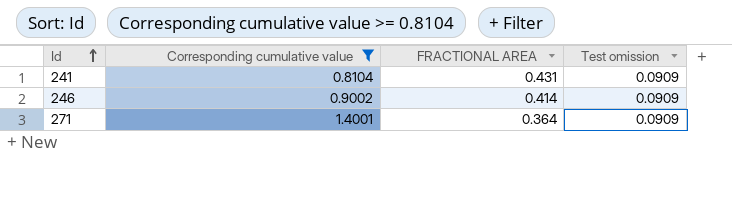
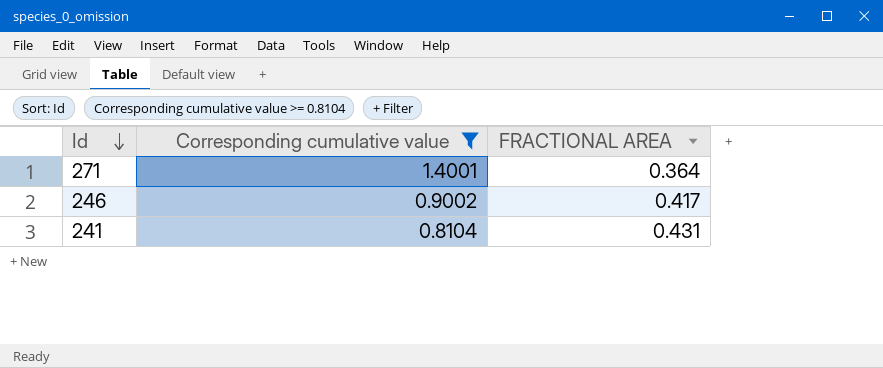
row order: Id ascending -> Id descending
column Test omission | position: 4 -> none
246 | FRACTIONAL AREA: 0.414 -> 0.417

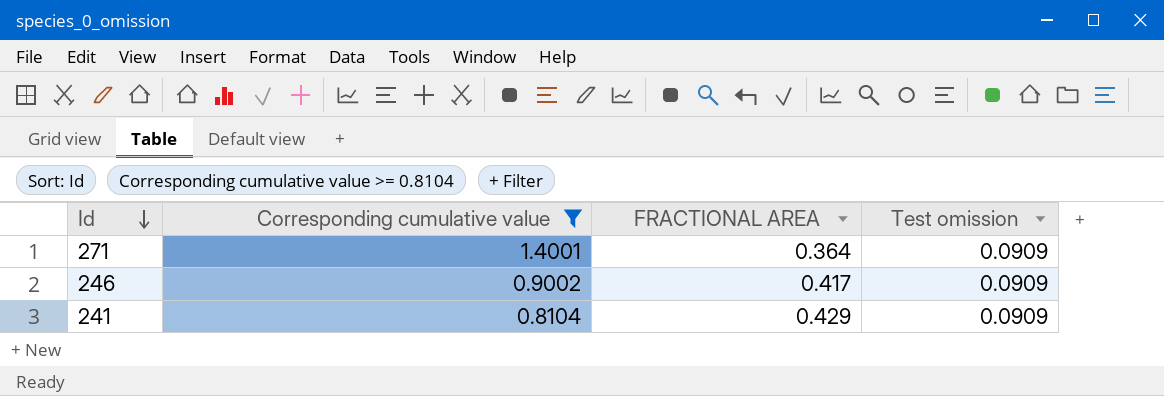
column Test omission | position: none -> 4
241 | FRACTIONAL AREA: 0.431 -> 0.429

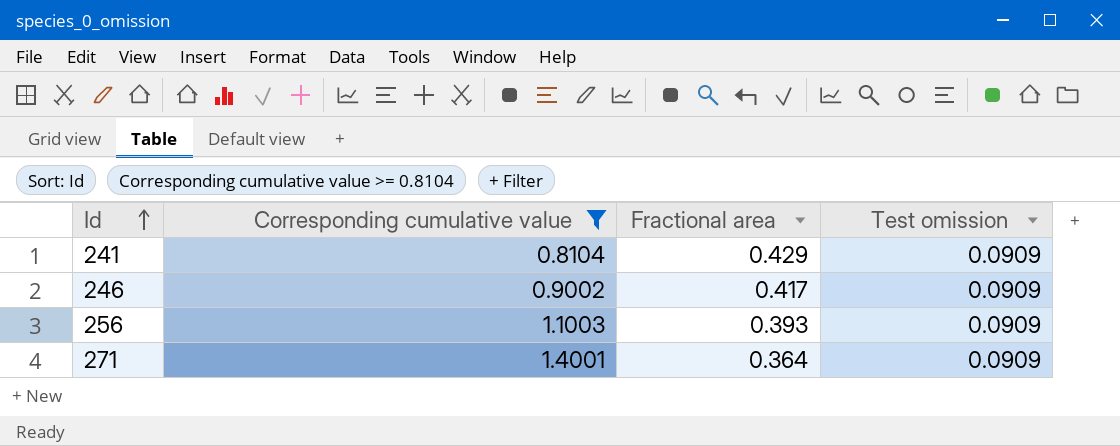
row order: Id descending -> Id ascending
column name: FRACTIONAL AREA -> Fractional area
row 256: none -> 1.1003 | 0.393 | 0.0909

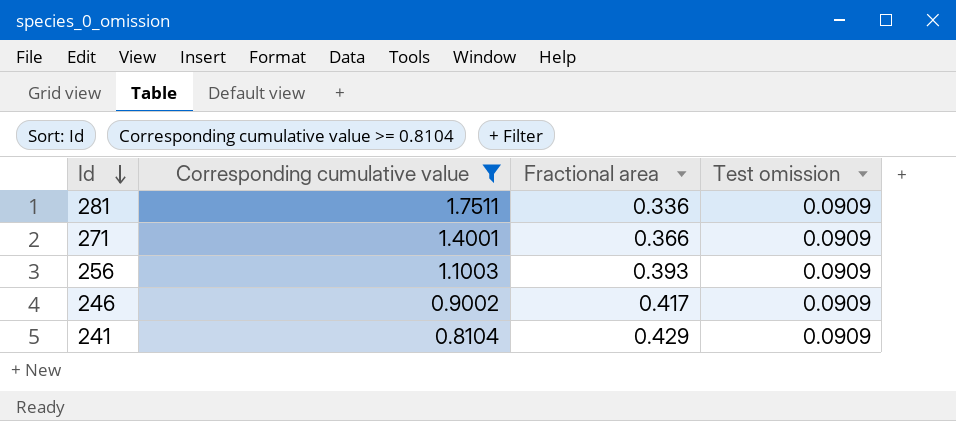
row order: Id ascending -> Id descending
row 281: none -> 1.7511 | 0.336 | 0.0909
271 | Fractional area: 0.364 -> 0.366

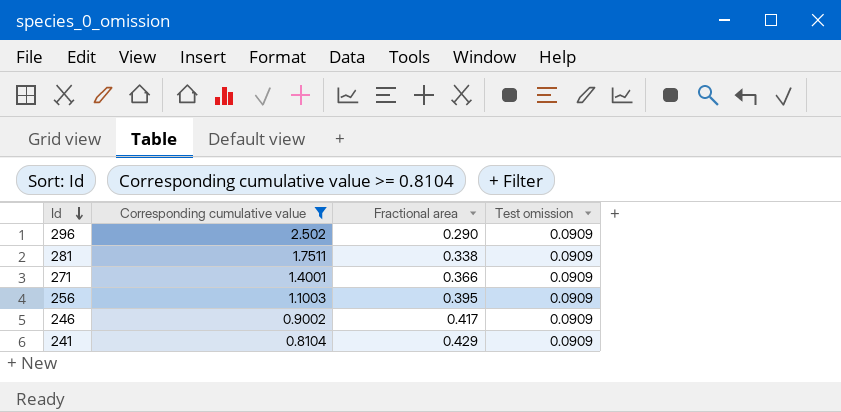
row 296: none -> 2.502 | 0.290 | 0.0909
281 | Fractional area: 0.336 -> 0.338
256 | Fractional area: 0.393 -> 0.395

